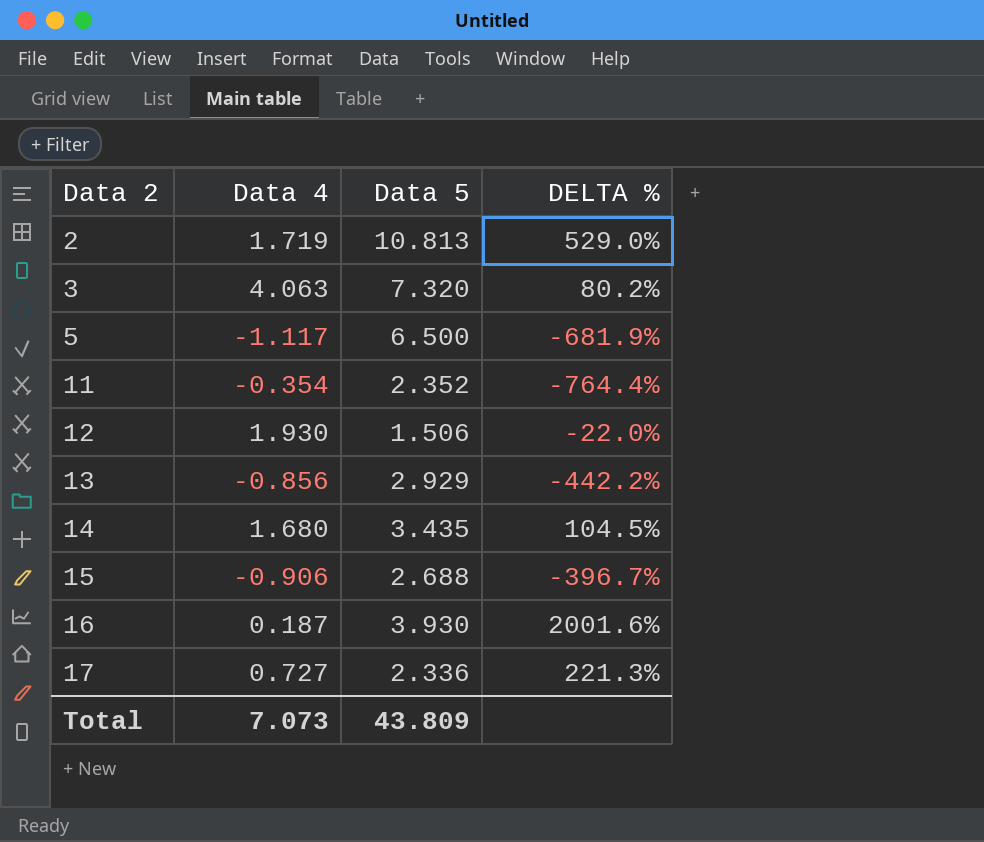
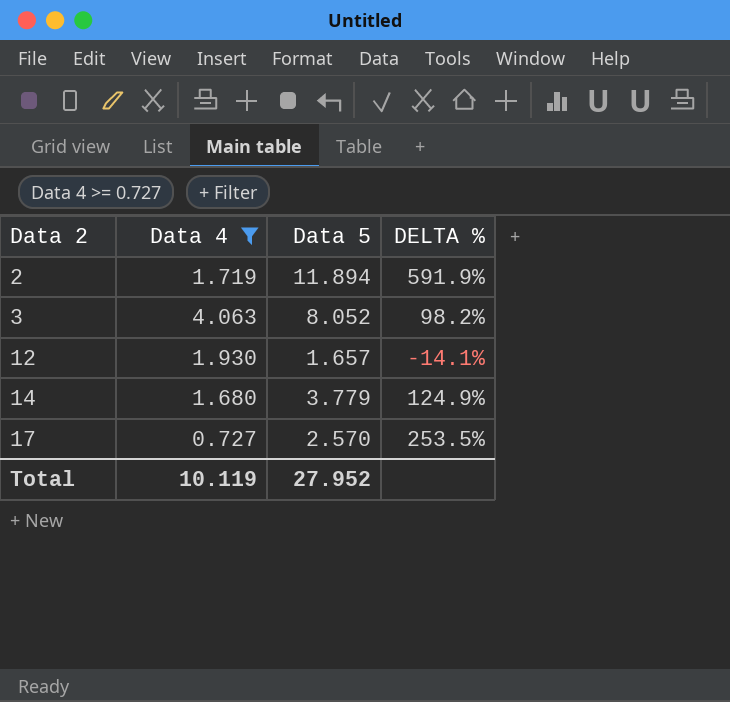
filter: none -> Data 4 >= 0.727
2 | Data 5: 10.813 -> 11.894
2 | DELTA %: 529.0% -> 591.9%
3 | Data 5: 7.320 -> 8.052
3 | DELTA %: 80.2% -> 98.2%
12 | Data 5: 1.506 -> 1.657
12 | DELTA %: -22.0% -> -14.1%
14 | Data 5: 3.435 -> 3.779
14 | DELTA %: 104.5% -> 124.9%
17 | Data 5: 2.336 -> 2.570
17 | DELTA %: 221.3% -> 253.5%
Total | Data 4: 7.073 -> 10.119
Total | Data 5: 43.809 -> 27.952

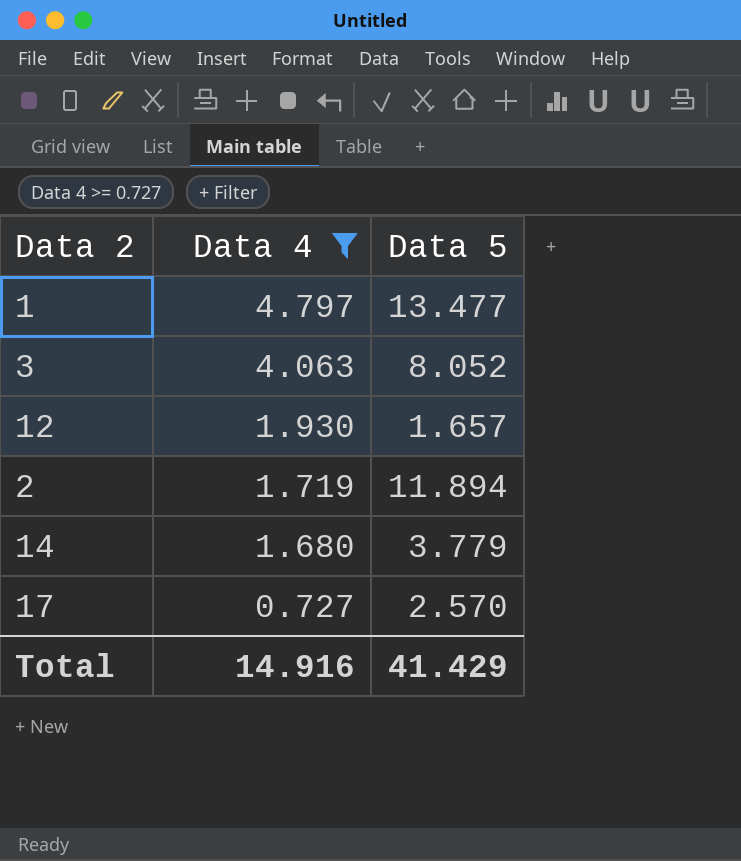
row order: Data 2 ascending -> Data 4 descending
column DELTA % | formula: ([Data 5] - [Data 4]) / [Data 4] -> none
row 1: none -> 4.797 | 13.477
Total | Data 4: 10.119 -> 14.916
Total | Data 5: 27.952 -> 41.429

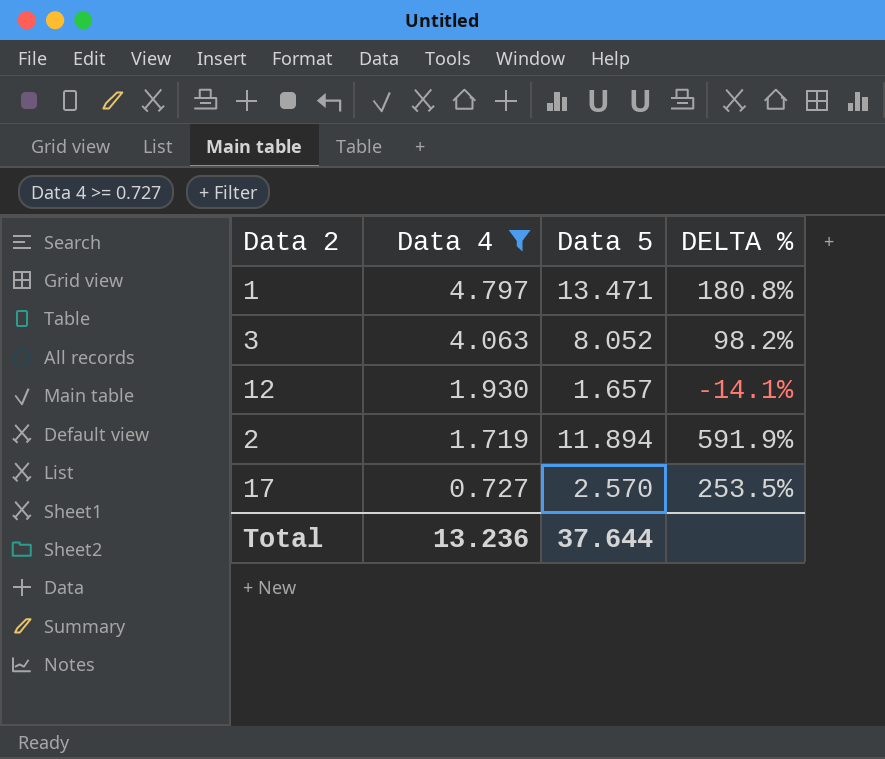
column DELTA % | formula: none -> ([Data 5] - [Data 4]) / [Data 4]
row 14: 1.680 | 3.779 -> none
1 | Data 5: 13.477 -> 13.471
Total | Data 4: 14.916 -> 13.236
Total | Data 5: 41.429 -> 37.644

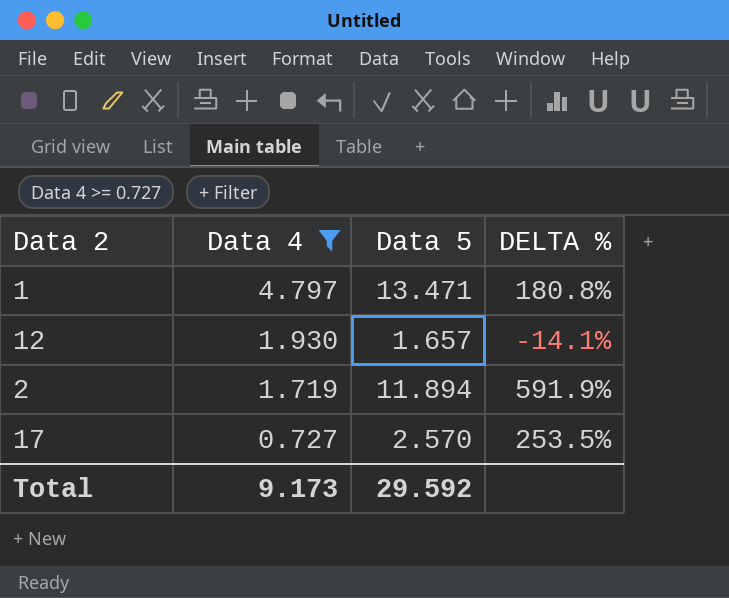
row 3: 4.063 | 8.052 | 98.2% -> none
Total | Data 4: 13.236 -> 9.173
Total | Data 5: 37.644 -> 29.592

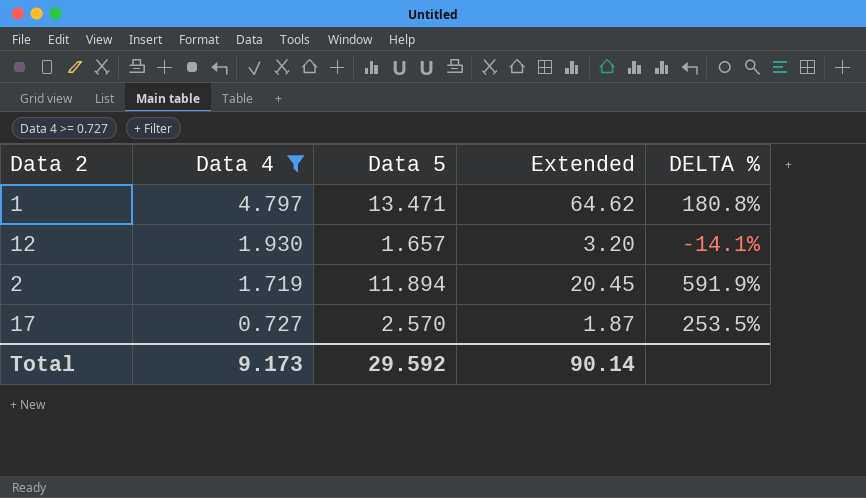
column Extended | formula: none -> [Data 4] * [Data 5]

